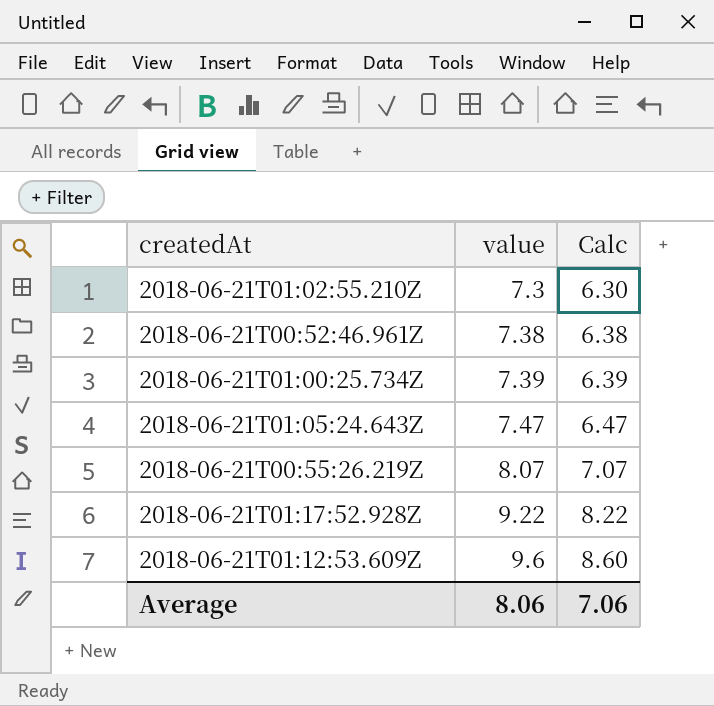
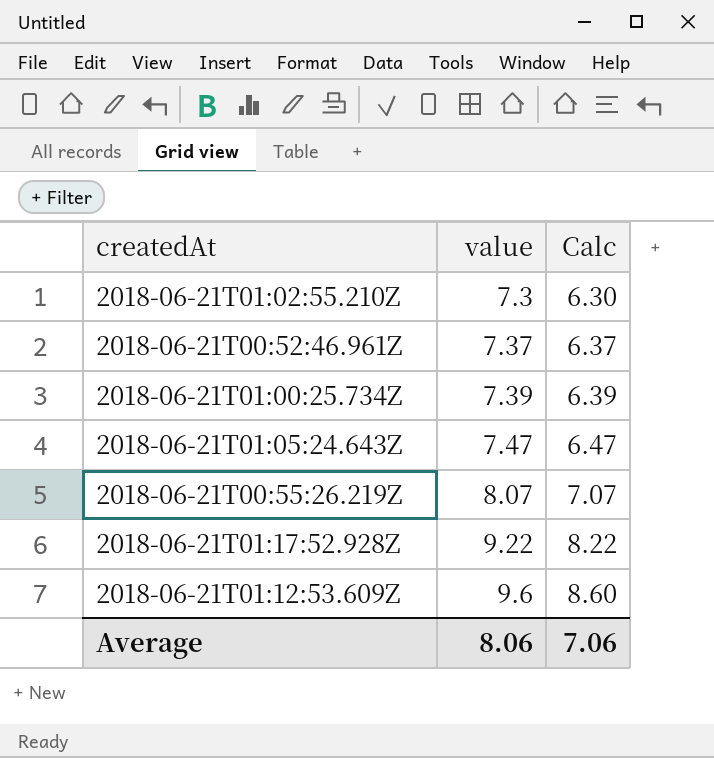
2018-06-21T00:52:46.961Z | value: 7.38 -> 7.37
2018-06-21T00:52:46.961Z | Calc: 6.38 -> 6.37

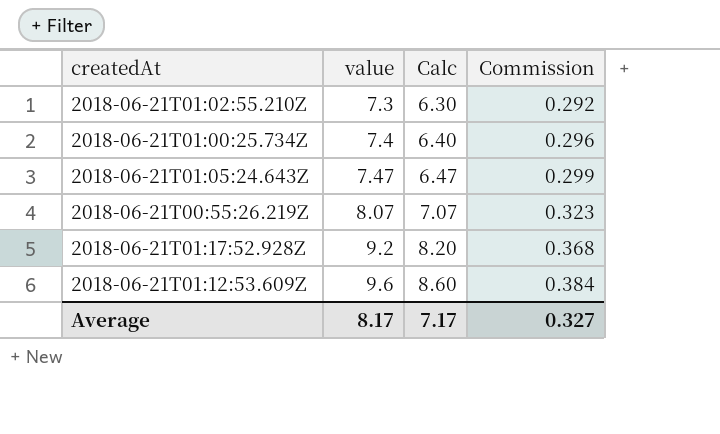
column Commission | formula: none -> [value] * 0.04
row 2018-06-21T00:52:46.961Z: 7.37 | 6.37 -> none
2018-06-21T01:00:25.734Z | value: 7.39 -> 7.4
2018-06-21T01:00:25.734Z | Calc: 6.39 -> 6.40
2018-06-21T01:17:52.928Z | value: 9.22 -> 9.2
2018-06-21T01:17:52.928Z | Calc: 8.22 -> 8.20
Average | value: 8.06 -> 8.17
Average | Calc: 7.06 -> 7.17

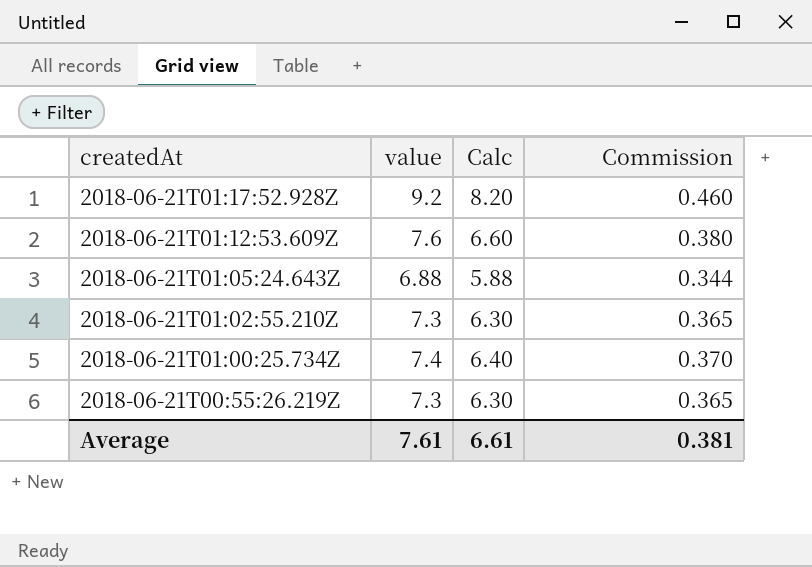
row order: value ascending -> createdAt descending
column Commission | formula: [value] * 0.04 -> [value] * 0.05
2018-06-21T01:12:53.609Z | value: 9.6 -> 7.6
2018-06-21T01:12:53.609Z | Calc: 8.60 -> 6.60
2018-06-21T01:05:24.643Z | value: 7.47 -> 6.88
2018-06-21T01:05:24.643Z | Calc: 6.47 -> 5.88
2018-06-21T00:55:26.219Z | value: 8.07 -> 7.3
2018-06-21T00:55:26.219Z | Calc: 7.07 -> 6.30
Average | value: 8.17 -> 7.61
Average | Calc: 7.17 -> 6.61
Average | Commission: 0.327 -> 0.381

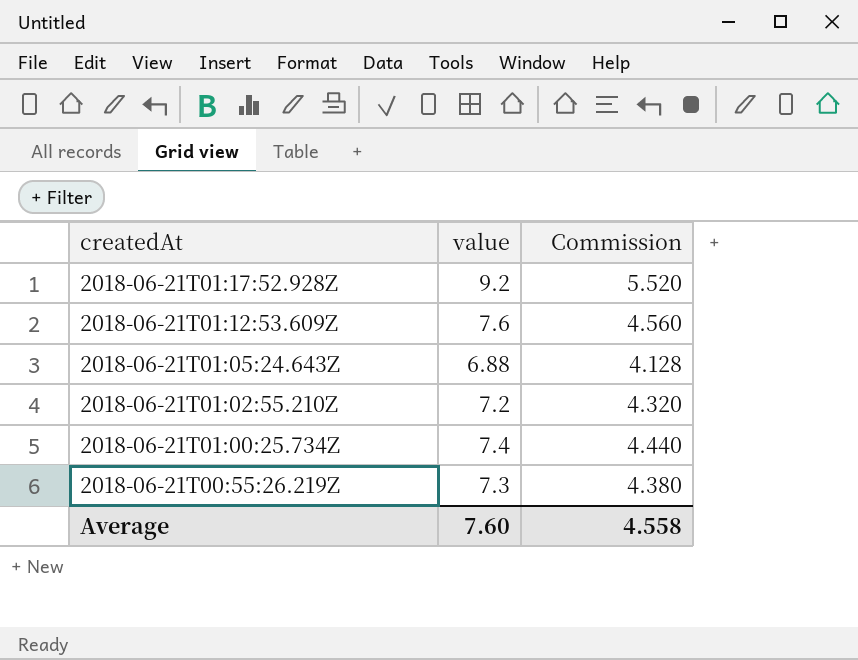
column Calc | formula: [value] - 1 -> none
column Commission | formula: [value] * 0.05 -> [value] * 0.6
2018-06-21T01:02:55.210Z | value: 7.3 -> 7.2
Average | value: 7.61 -> 7.60
Average | Commission: 0.381 -> 4.558

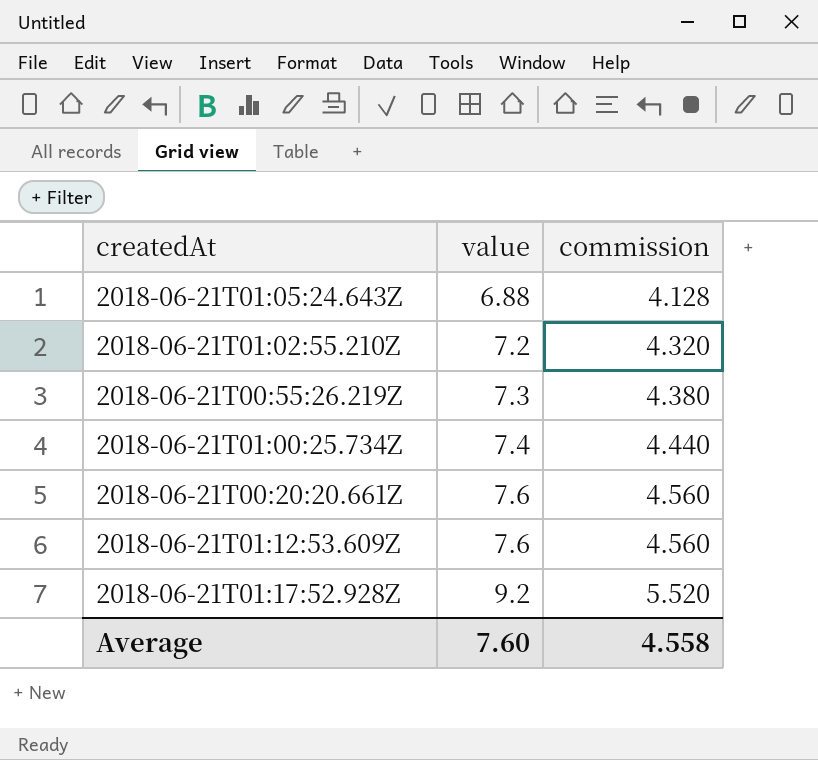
row order: createdAt descending -> value ascending
column name: Commission -> commission
row 2018-06-21T00:20:20.661Z: none -> 7.6 | 4.560

